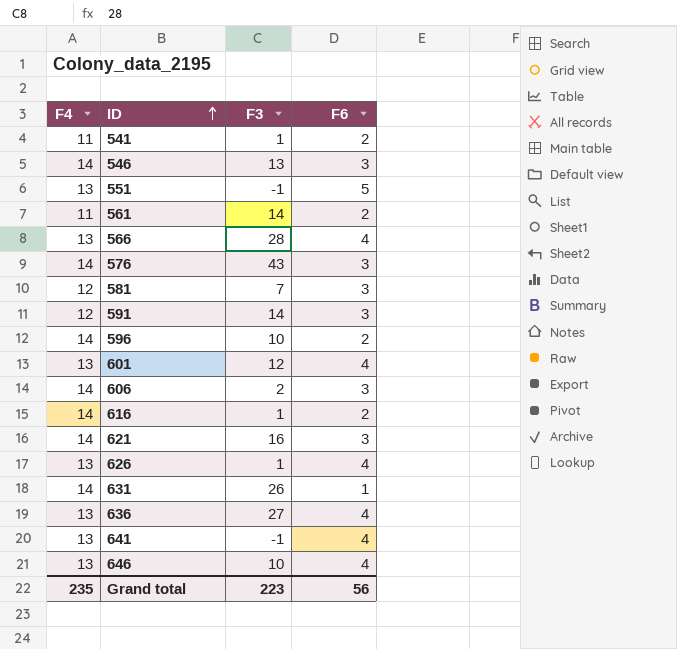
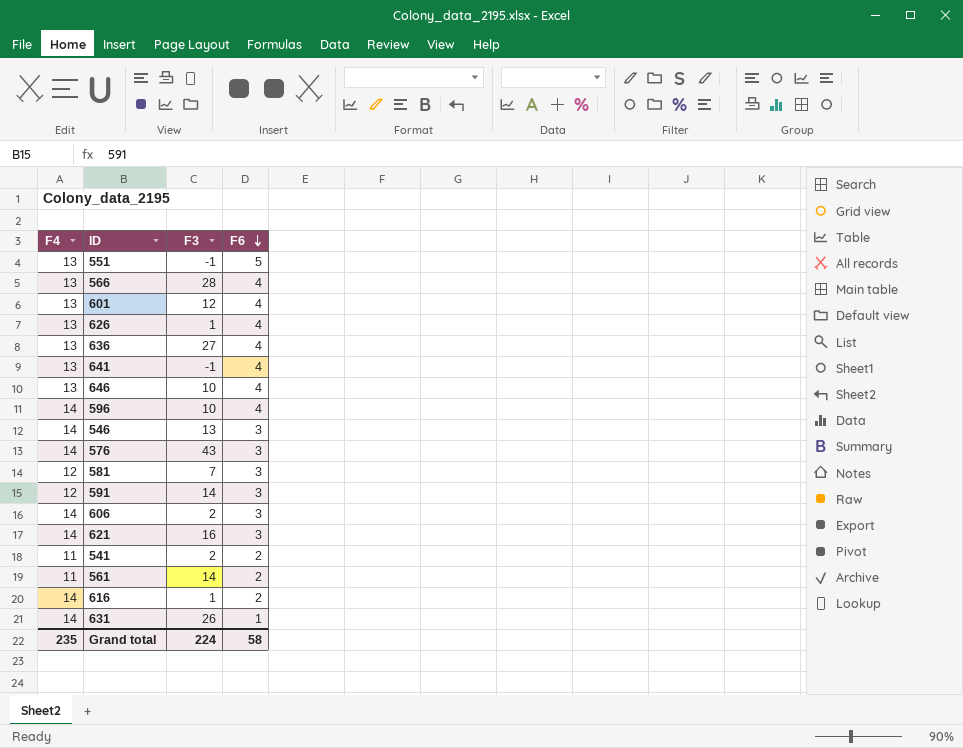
row order: ID ascending -> F6 descending
596 | F6: 2 -> 4
541 | F3: 1 -> 2
Grand total | F3: 223 -> 224
Grand total | F6: 56 -> 58

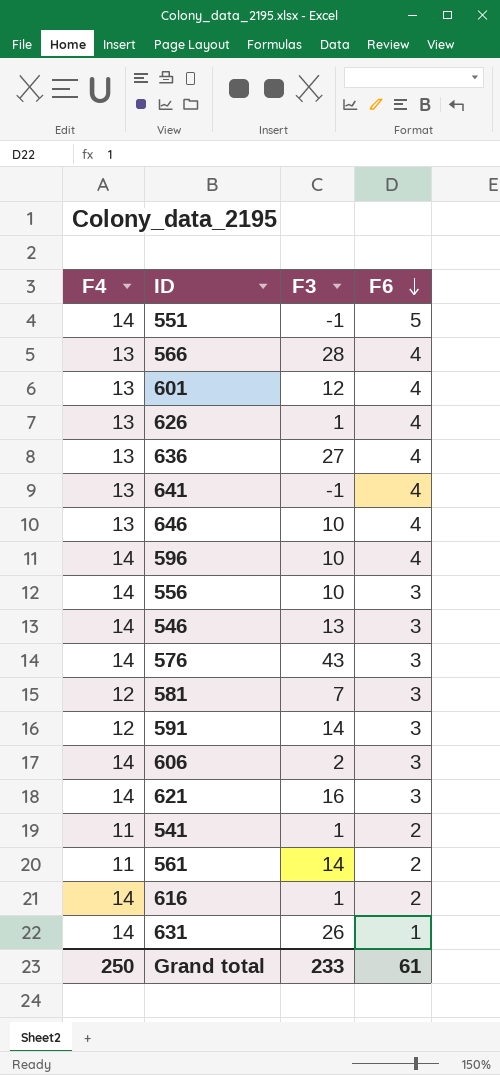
551 | F4: 13 -> 14
row 556: none -> 14 | 10 | 3
541 | F3: 2 -> 1
Grand total | F4: 235 -> 250
Grand total | F3: 224 -> 233
Grand total | F6: 58 -> 61

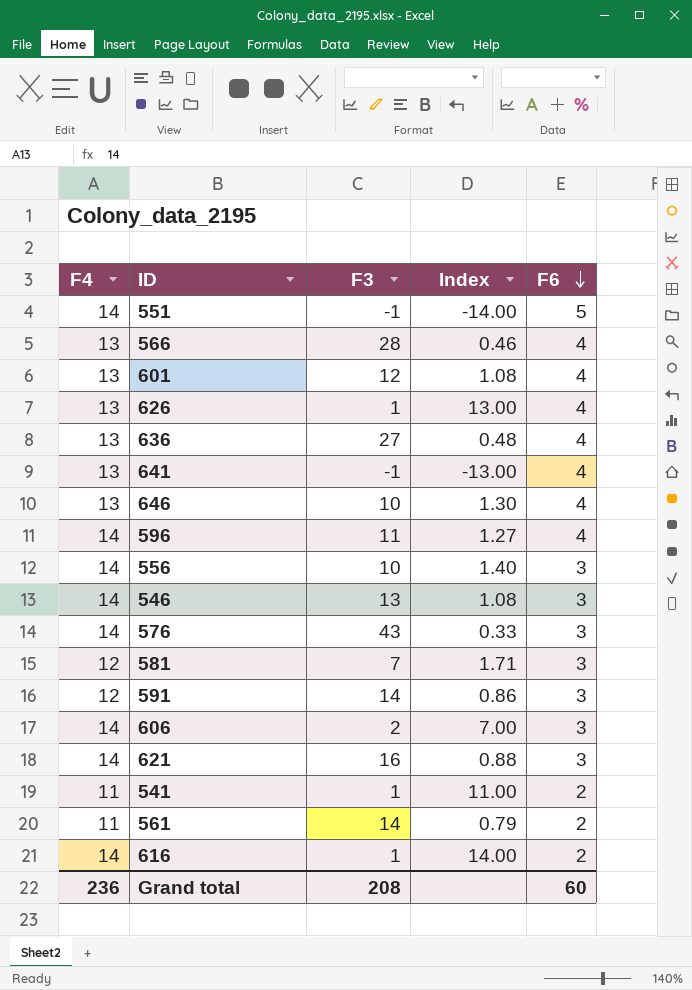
column Index | formula: none -> [F4] / [F3]
row 631: 14 | 26 | 1 -> none
596 | F3: 10 -> 11
Grand total | F4: 250 -> 236
Grand total | F3: 233 -> 208
Grand total | F6: 61 -> 60

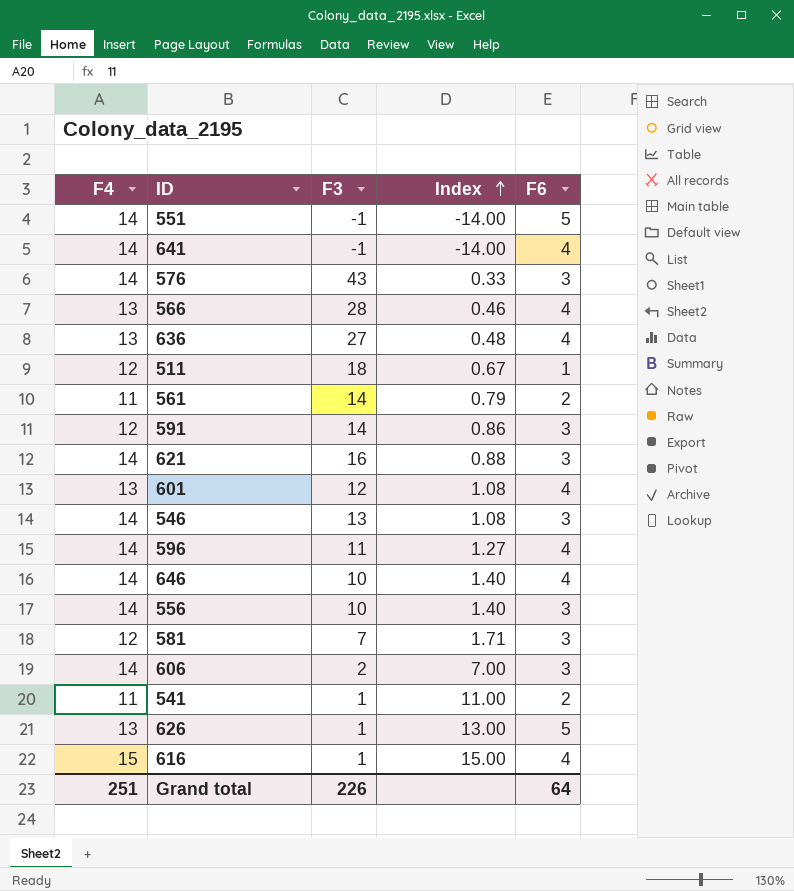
row order: F6 descending -> Index ascending
641 | F4: 13 -> 14
641 | Index: -13.00 -> -14.00
row 511: none -> 12 | 18 | 0.67 | 1
646 | F4: 13 -> 14
646 | Index: 1.30 -> 1.40
626 | F6: 4 -> 5
616 | F4: 14 -> 15
616 | Index: 14.00 -> 15.00
616 | F6: 2 -> 4
Grand total | F4: 236 -> 251
Grand total | F3: 208 -> 226
Grand total | F6: 60 -> 64

